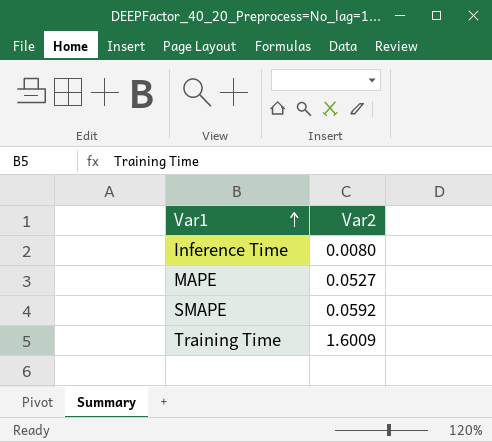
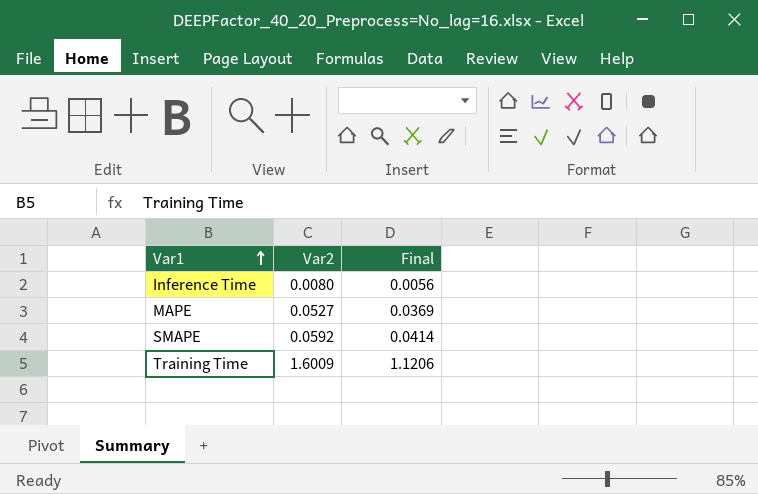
column Final | formula: none -> [Var2] * 0.7

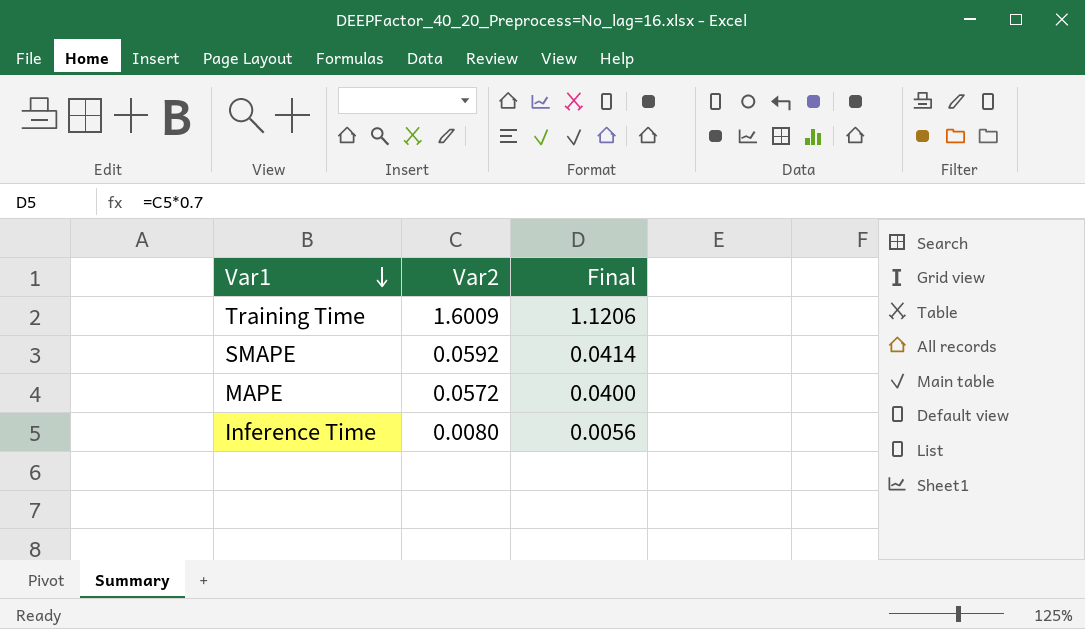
row order: Var1 ascending -> Var1 descending
MAPE | Var2: 0.0527 -> 0.0572
MAPE | Final: 0.0369 -> 0.0400

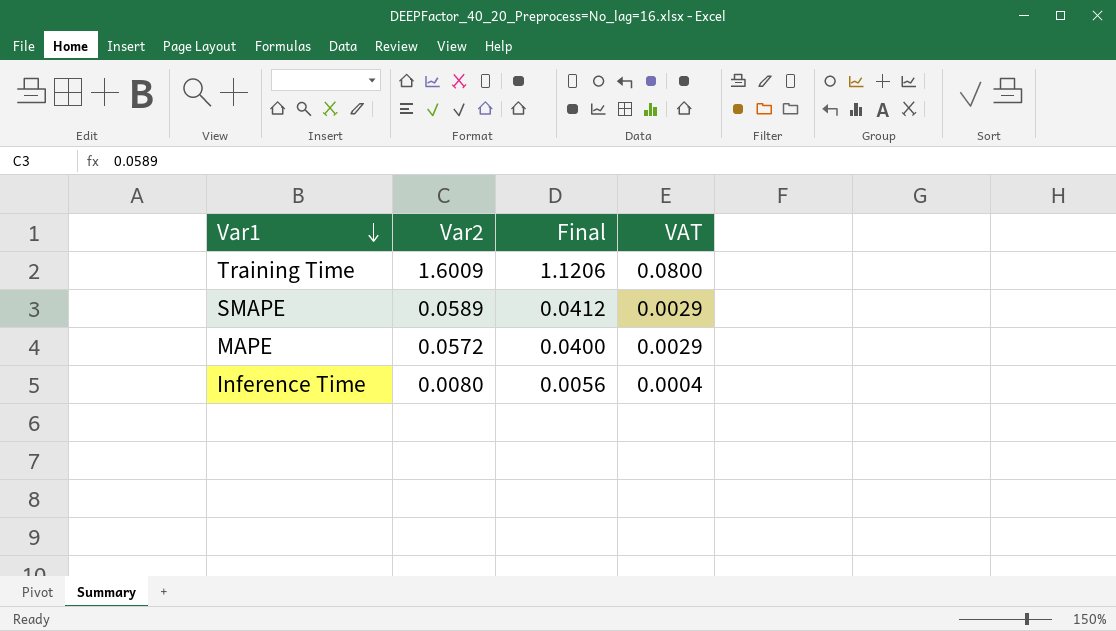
column VAT | formula: none -> [Var2] * 0.05
SMAPE | Var2: 0.0592 -> 0.0589
SMAPE | Final: 0.0414 -> 0.0412

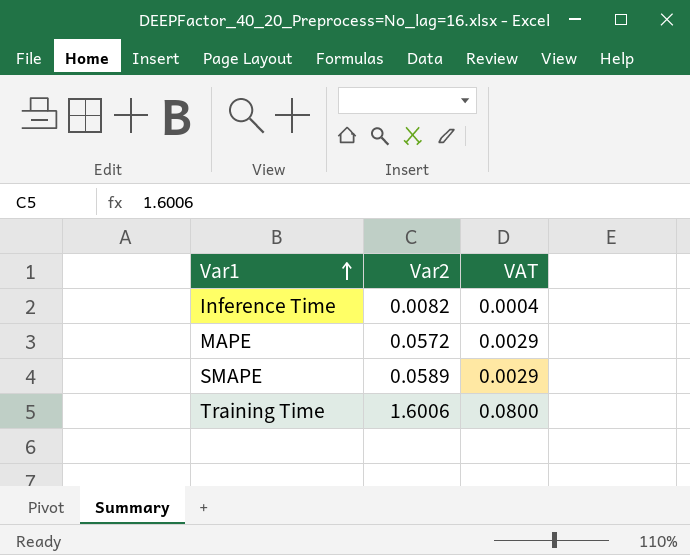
row order: Var1 descending -> Var1 ascending
column Final | formula: [Var2] * 0.7 -> none
Inference Time | Var2: 0.0080 -> 0.0082
Training Time | Var2: 1.6009 -> 1.6006

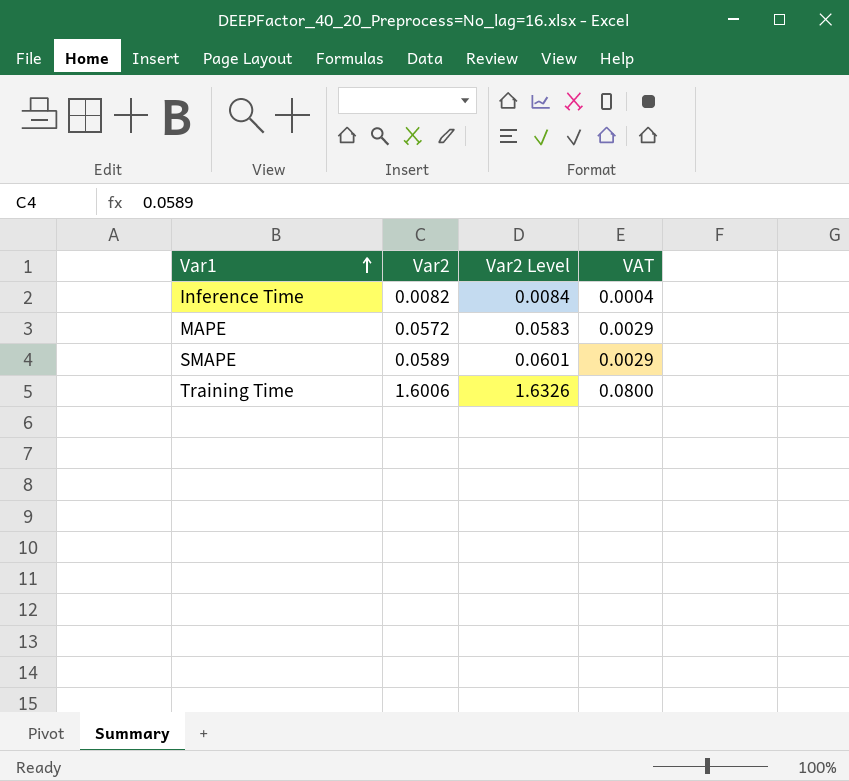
column Var2 Level | formula: none -> [Var2] * 1.02

